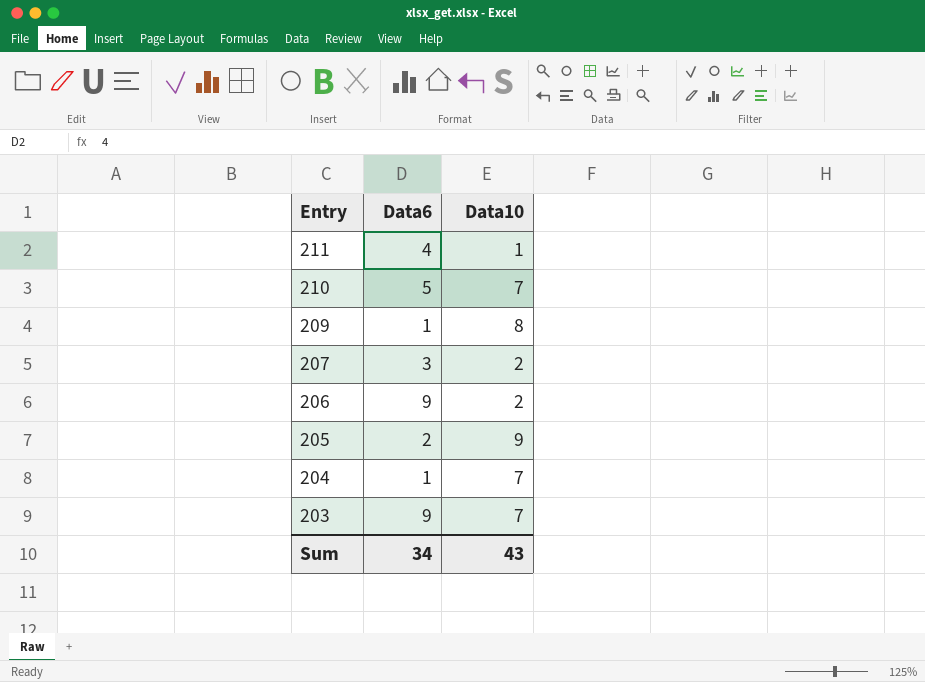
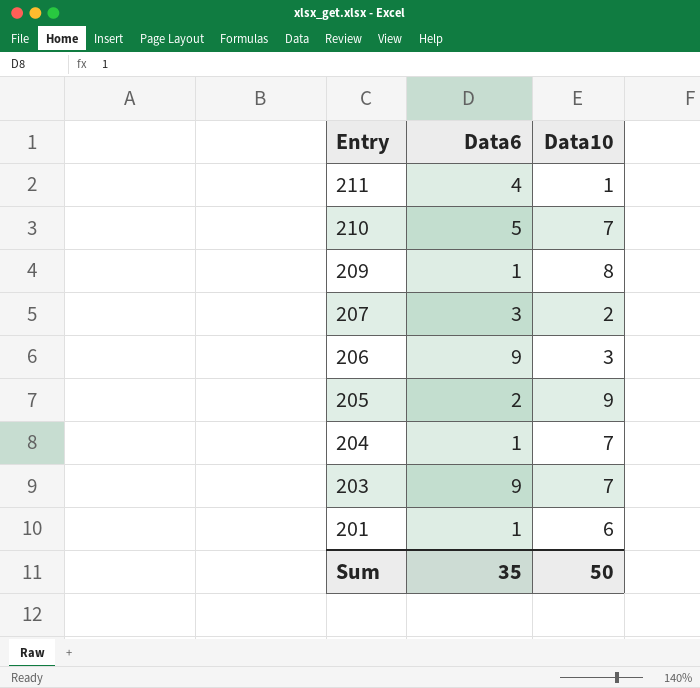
206 | Data10: 2 -> 3
row 201: none -> 1 | 6
Sum | Data6: 34 -> 35
Sum | Data10: 43 -> 50

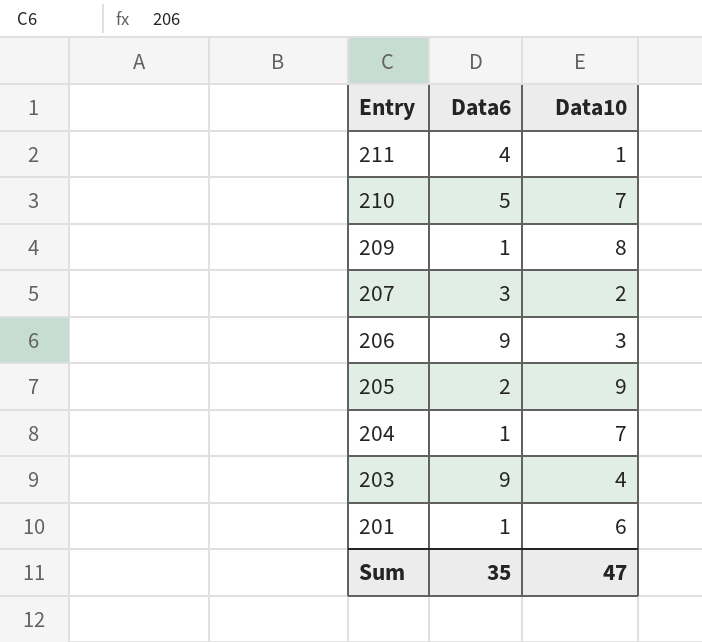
203 | Data10: 7 -> 4
Sum | Data10: 50 -> 47

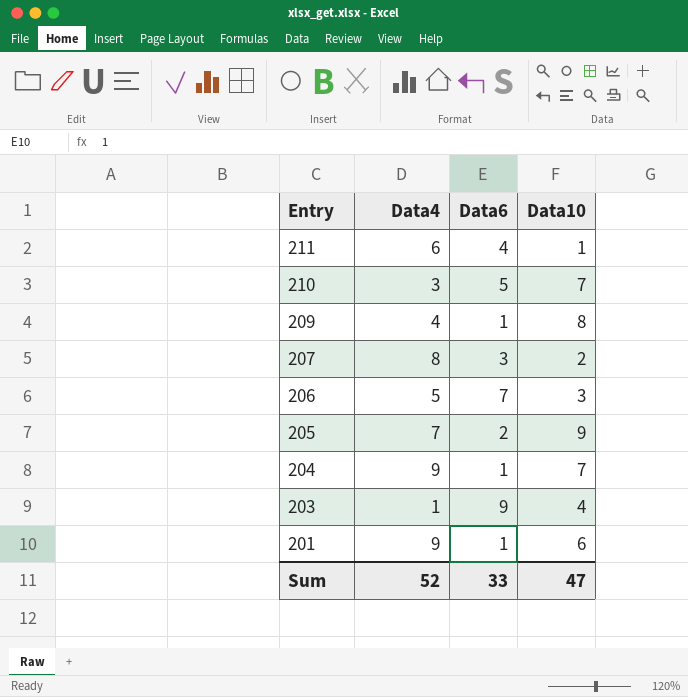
column Data4 | position: none -> 2
206 | Data6: 9 -> 7
Sum | Data6: 35 -> 33

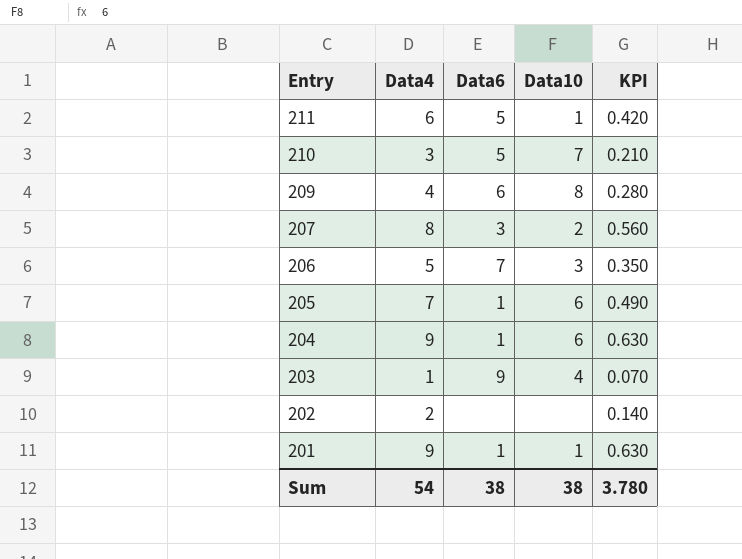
column KPI | formula: none -> [Data4] * 0.07
211 | Data6: 4 -> 5
209 | Data6: 1 -> 6
205 | Data6: 2 -> 1
205 | Data10: 9 -> 6
204 | Data10: 7 -> 6
row 202: none -> 2 | none | none | 0.140
201 | Data10: 6 -> 1
Sum | Data4: 52 -> 54
Sum | Data6: 33 -> 38
Sum | Data10: 47 -> 38

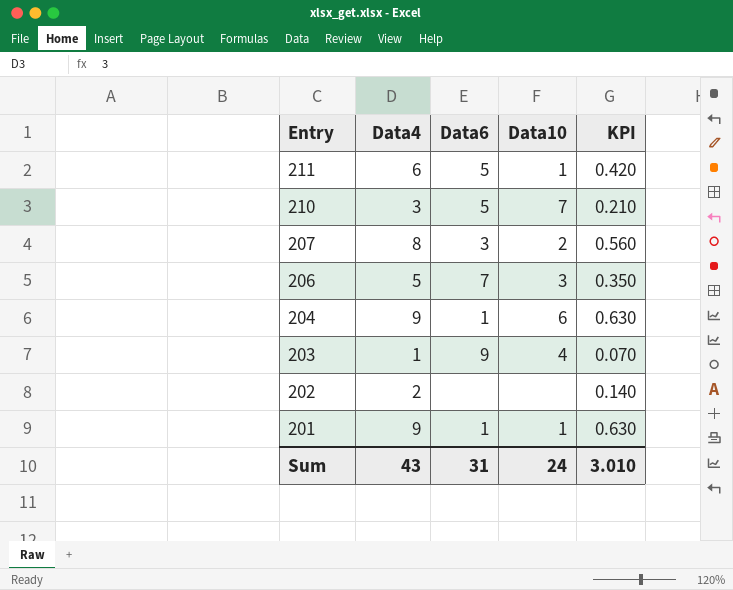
row 209: 4 | 6 | 8 | 0.280 -> none
row 205: 7 | 1 | 6 | 0.490 -> none
Sum | Data4: 54 -> 43
Sum | Data6: 38 -> 31
Sum | Data10: 38 -> 24
Sum | KPI: 3.780 -> 3.010

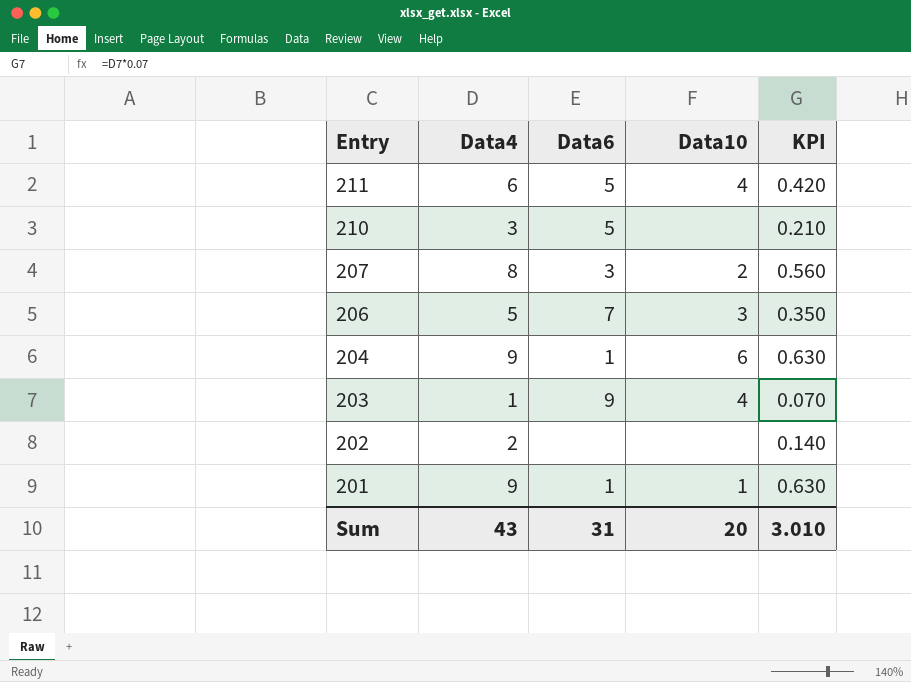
211 | Data10: 1 -> 4
210 | Data10: 7 -> none
Sum | Data10: 24 -> 20

